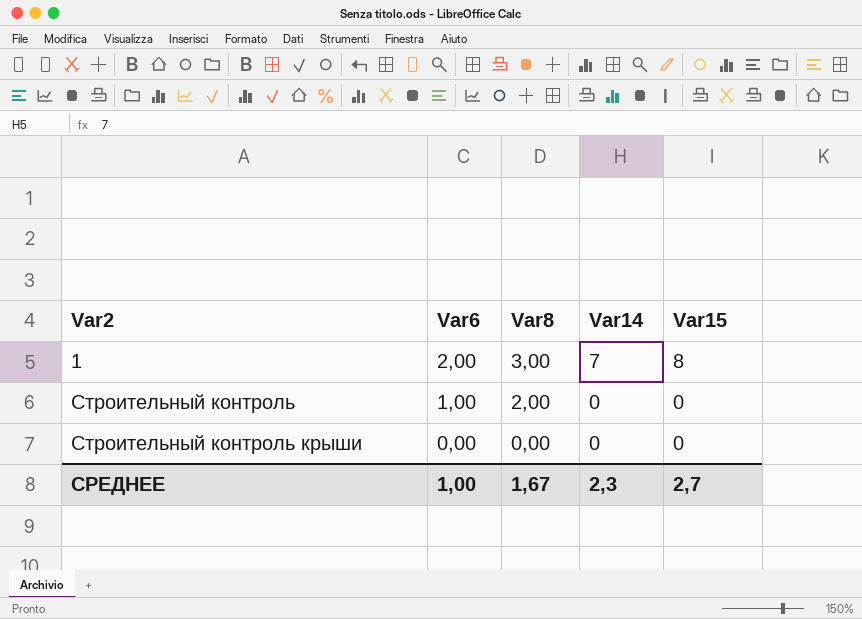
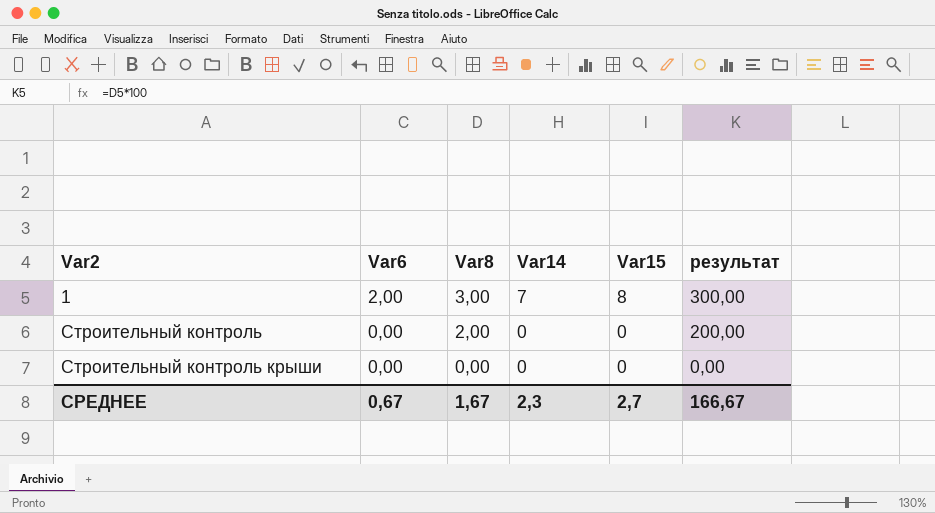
column результат | formula: none -> [Var8] * 100
Строительный контроль | Var6: 1,00 -> 0,00
СРЕДНЕЕ | Var6: 1,00 -> 0,67

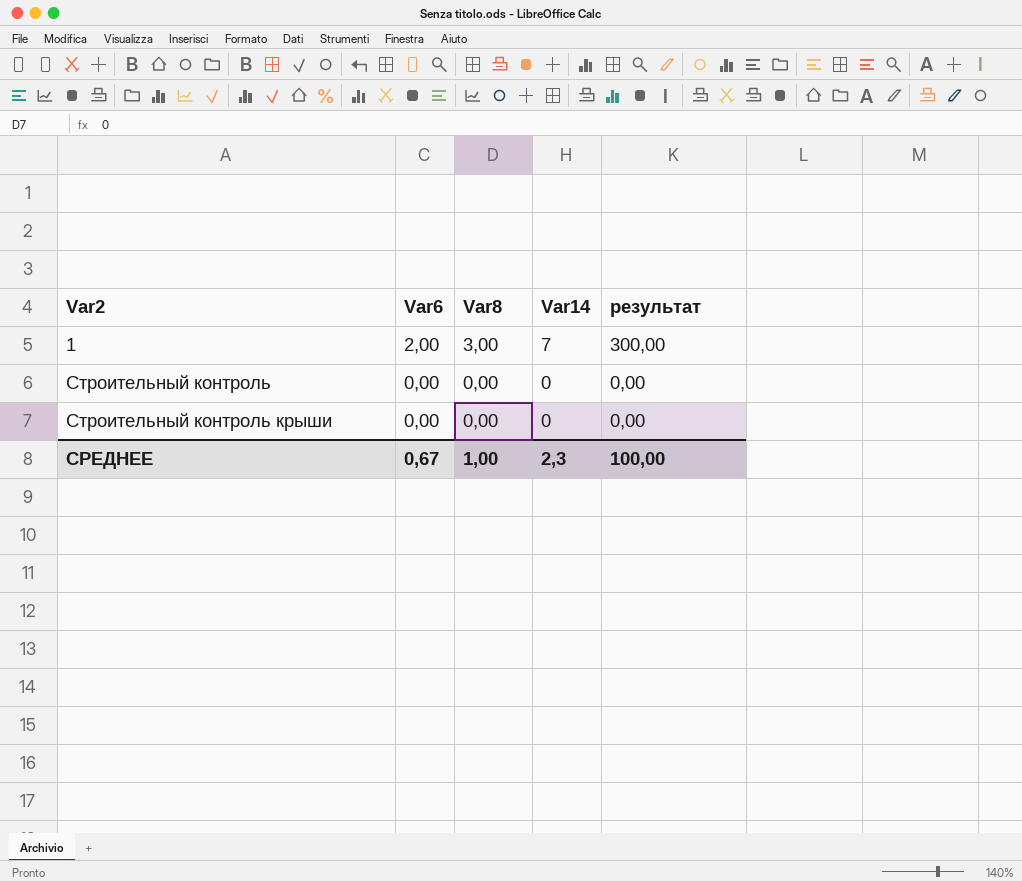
column Var15 | position: 5 -> none
Строительный контроль | Var8: 2,00 -> 0,00
Строительный контроль | результат: 200,00 -> 0,00
СРЕДНЕЕ | Var8: 1,67 -> 1,00
СРЕДНЕЕ | результат: 166,67 -> 100,00

